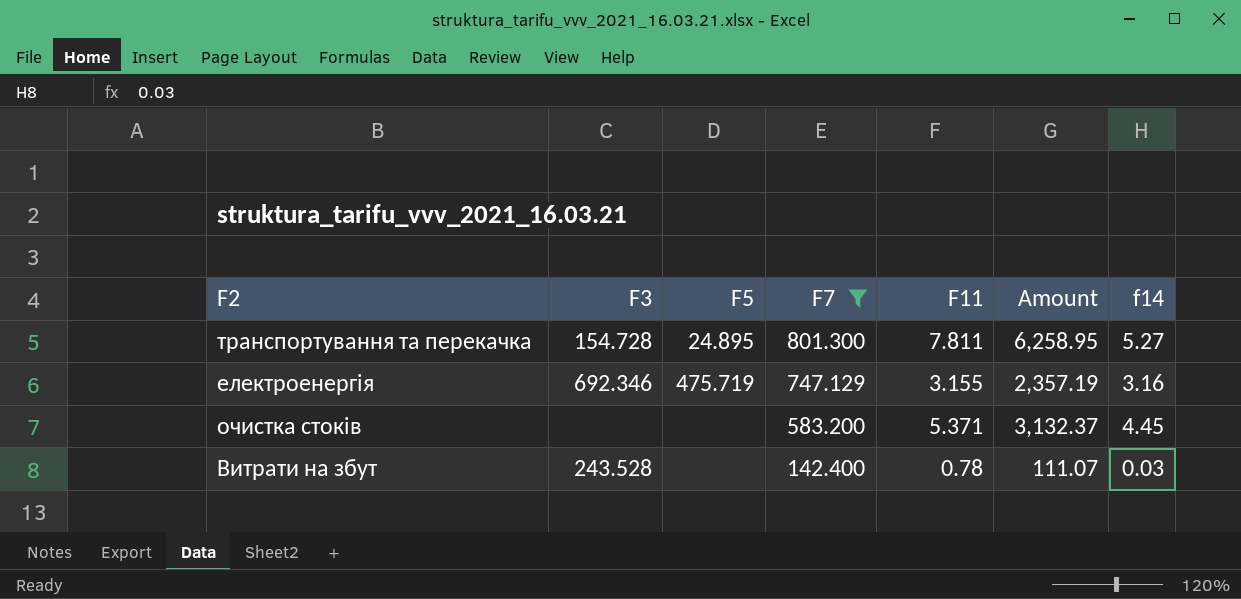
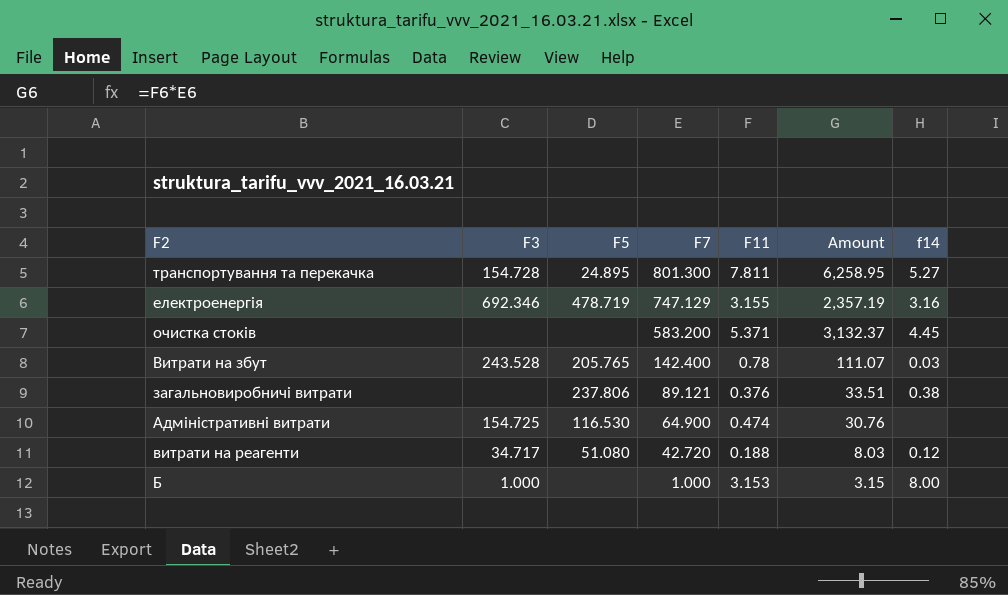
filter: F7 >= 142.400 -> none
електроенергія | F5: 475.719 -> 478.719
Витрати на збут | F5: none -> 205.765

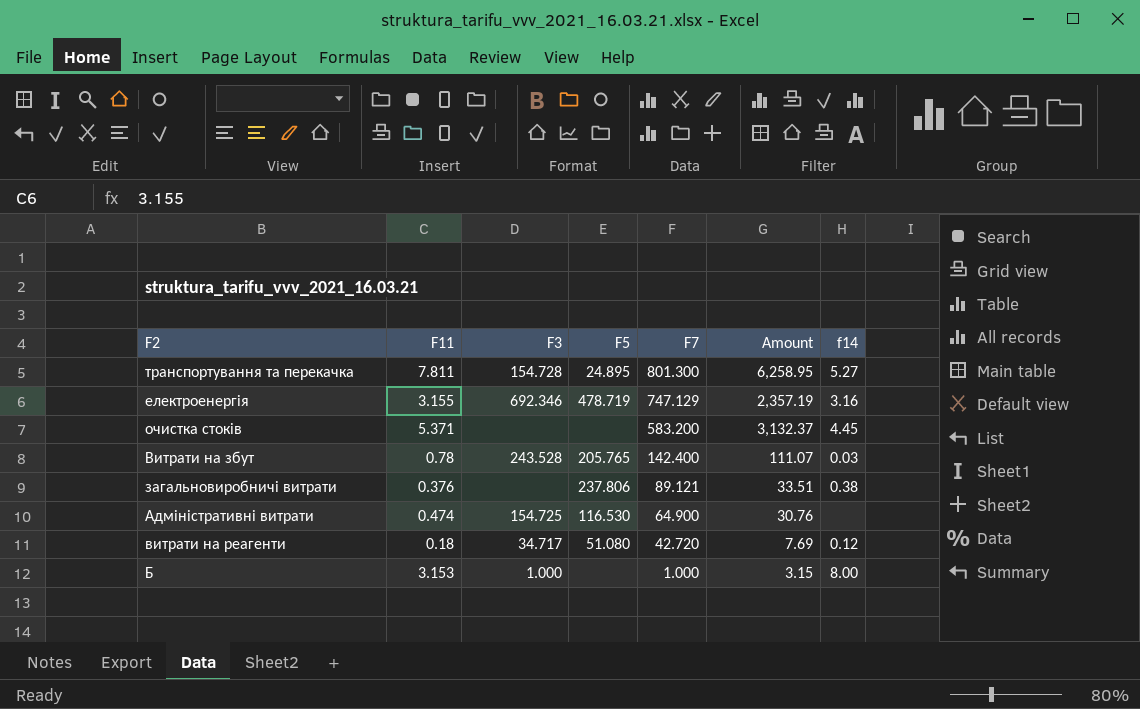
column F11 | position: 5 -> 2
витрати на реагенти | F11: 0.188 -> 0.18
витрати на реагенти | Amount: 8.03 -> 7.69

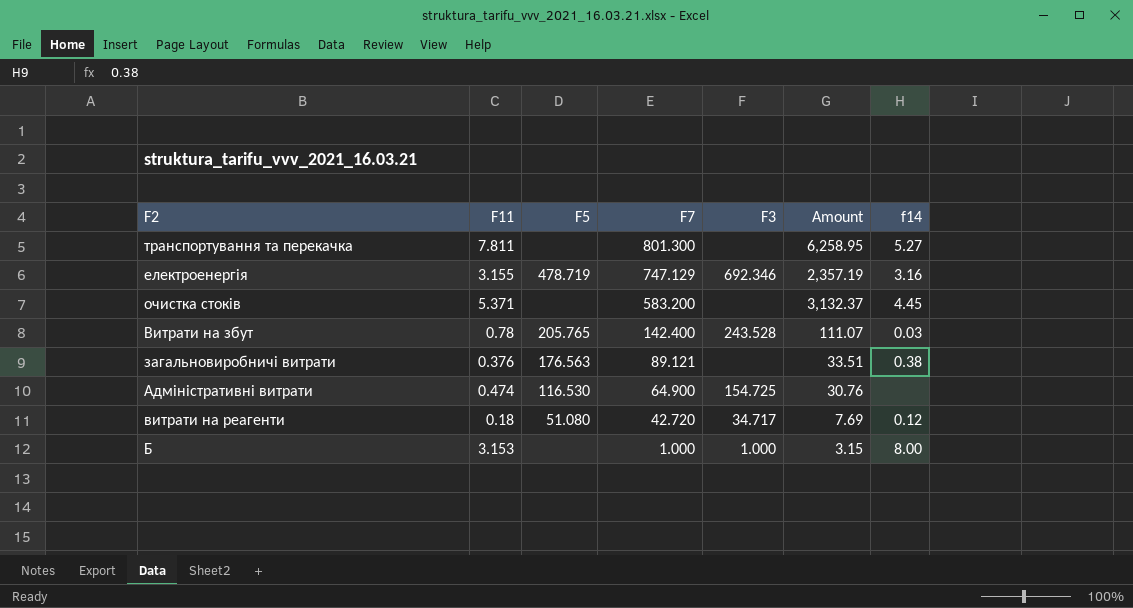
column F3 | position: 3 -> 5
транспортування та перекачка | F5: 24.895 -> none
транспортування та перекачка | F3: 154.728 -> none
загальновиробничі витрати | F5: 237.806 -> 176.563

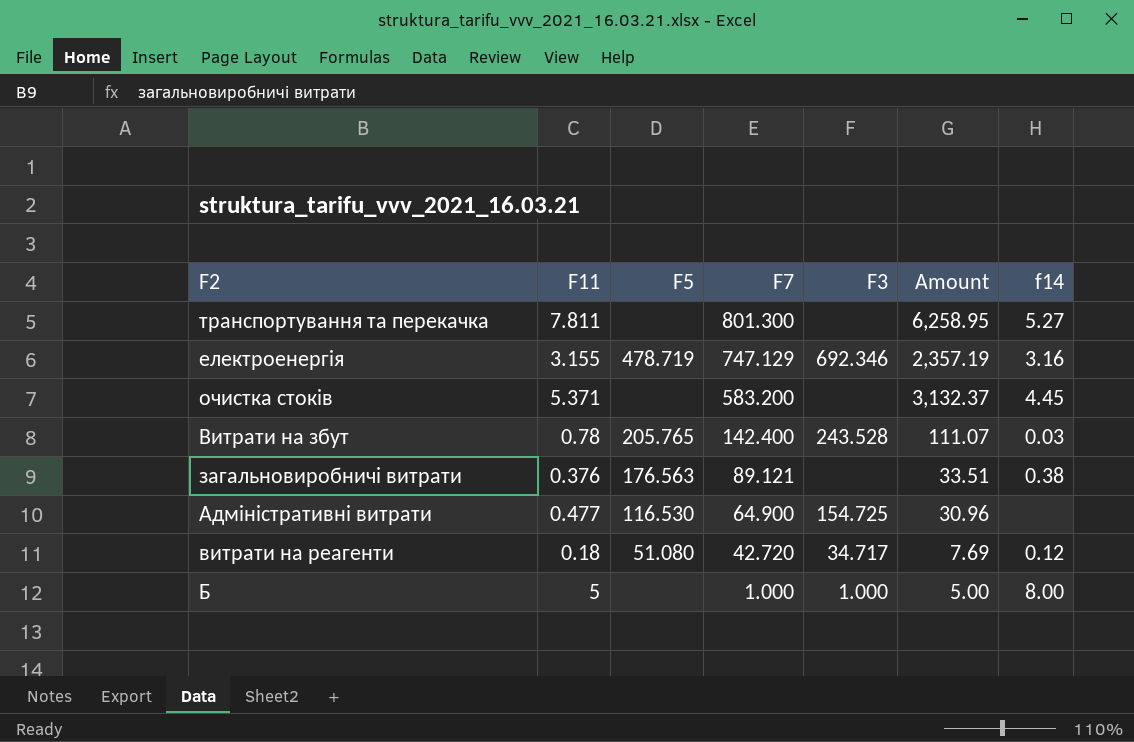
Адміністративні витрати | F11: 0.474 -> 0.477
Адміністративні витрати | Amount: 30.76 -> 30.96
Б | F11: 3.153 -> 5
Б | Amount: 3.15 -> 5.00

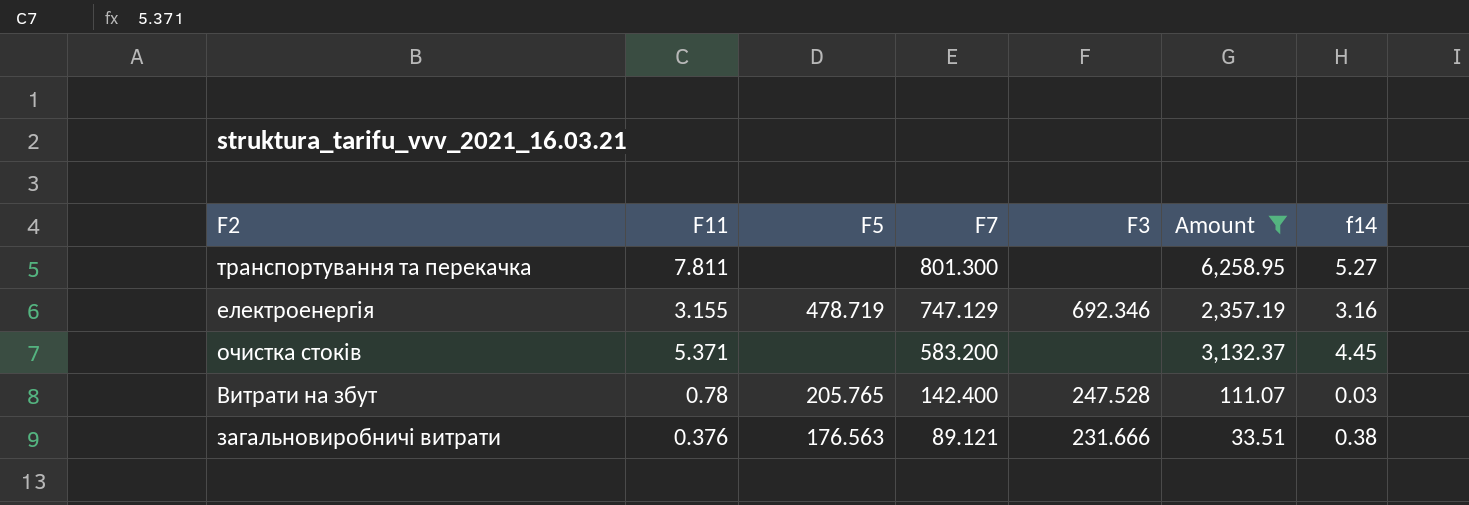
filter: none -> Amount >= 33.51
Витрати на збут | F3: 243.528 -> 247.528
загальновиробничі витрати | F3: none -> 231.666

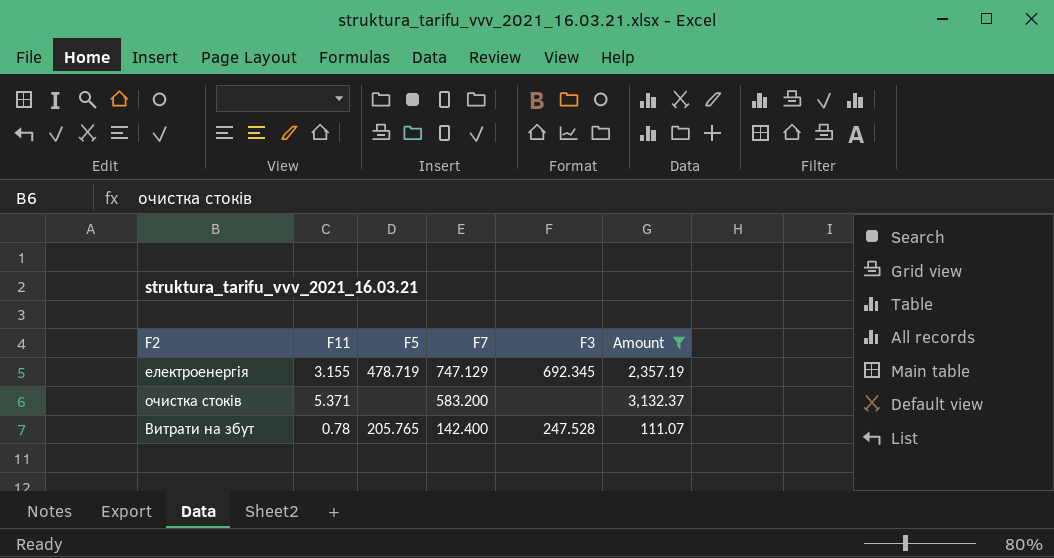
column f14 | position: 7 -> none
row транспортування та перекачка: 7.811 | none | 801.300 | none | 6,258.95 | 5.27 -> none
row загальновиробничі витрати: 0.376 | 176.563 | 89.121 | 231.666 | 33.51 | 0.38 -> none
електроенергія | F3: 692.346 -> 692.345

